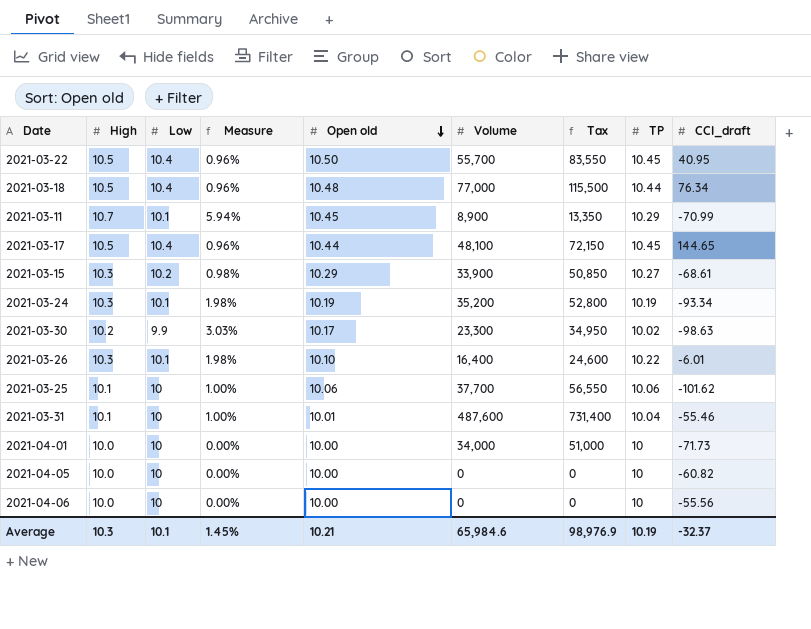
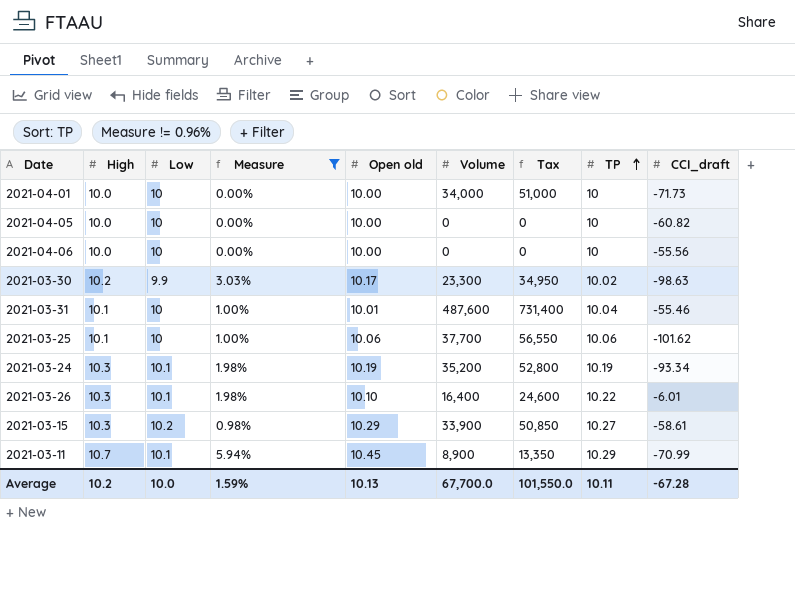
filter: none -> Measure != 0.96%
row order: Open old descending -> TP ascending
2021-03-15 | CCI_draft: -68.61 -> -58.61
Average | High: 10.3 -> 10.2
Average | Low: 10.1 -> 10.0
Average | Measure: 1.45% -> 1.59%
Average | Open old: 10.21 -> 10.13
Average | Volume: 65,984.6 -> 67,700.0
Average | Tax: 98,976.9 -> 101,550.0
Average | TP: 10.19 -> 10.11
Average | CCI_draft: -32.37 -> -67.28

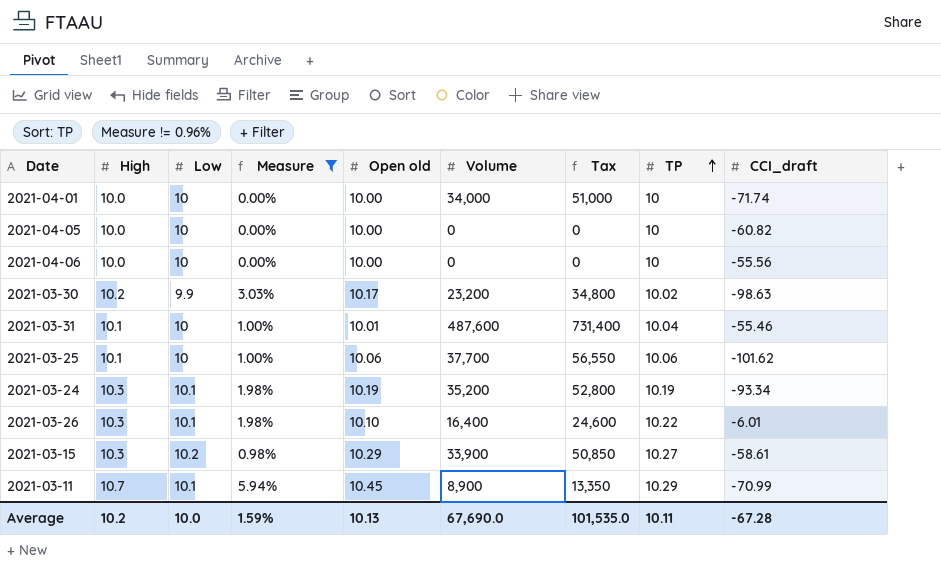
2021-04-01 | CCI_draft: -71.73 -> -71.74
2021-03-30 | Volume: 23,300 -> 23,200
2021-03-30 | Tax: 34,950 -> 34,800
Average | Volume: 67,700.0 -> 67,690.0
Average | Tax: 101,550.0 -> 101,535.0

